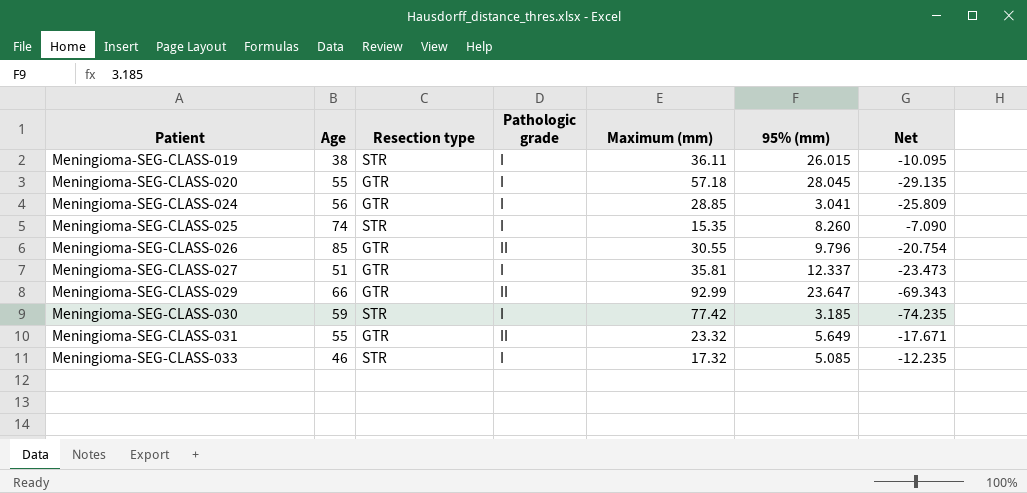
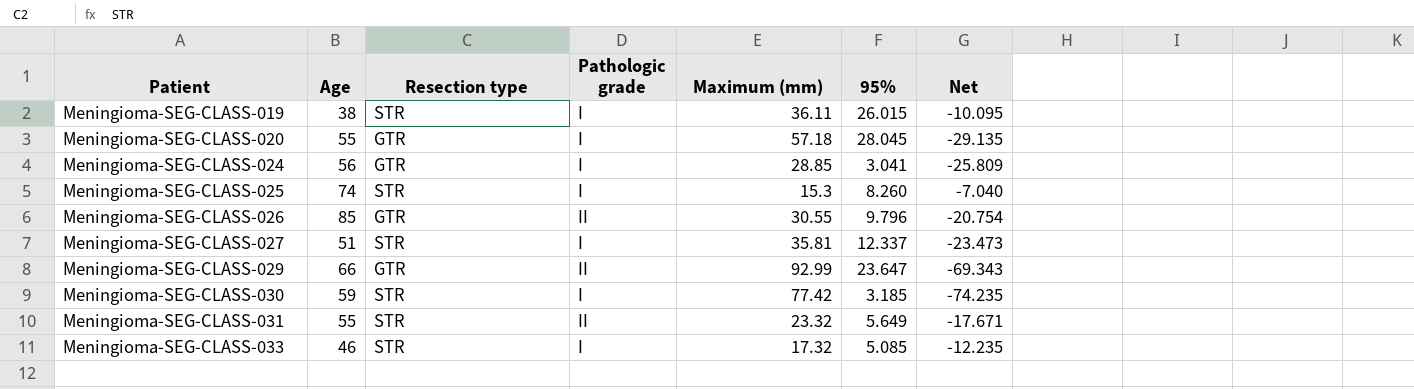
column name: 95% (mm) -> 95%
Meningioma-SEG-CLASS-025 | Maximum (mm): 15.35 -> 15.3
Meningioma-SEG-CLASS-025 | Net: -7.090 -> -7.040
Meningioma-SEG-CLASS-027 | Resection type: GTR -> STR
Meningioma-SEG-CLASS-031 | Resection type: GTR -> STR

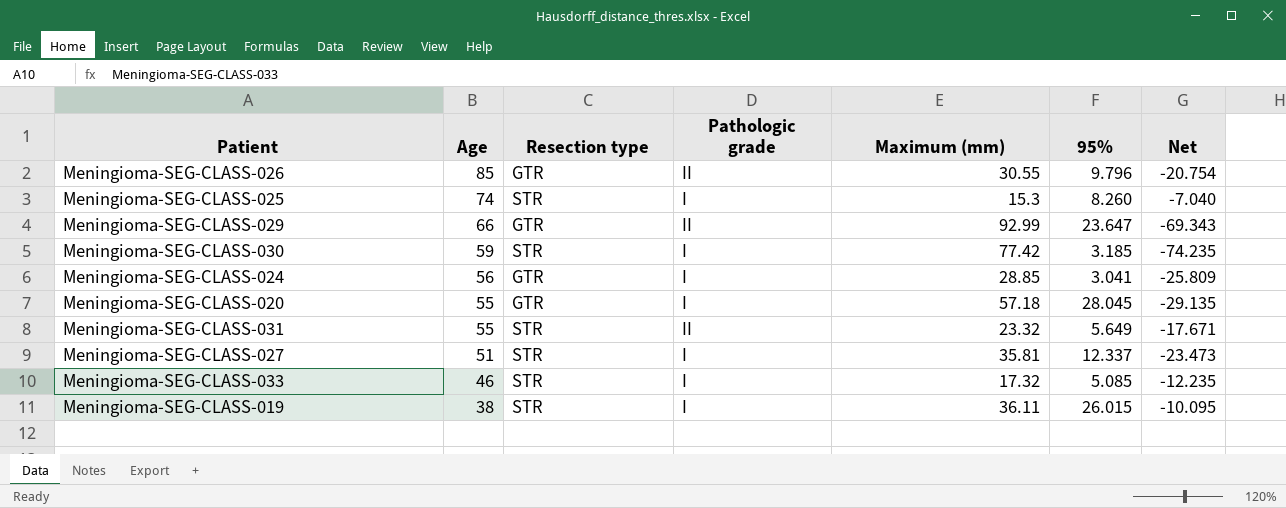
row order: Patient ascending -> Age descending

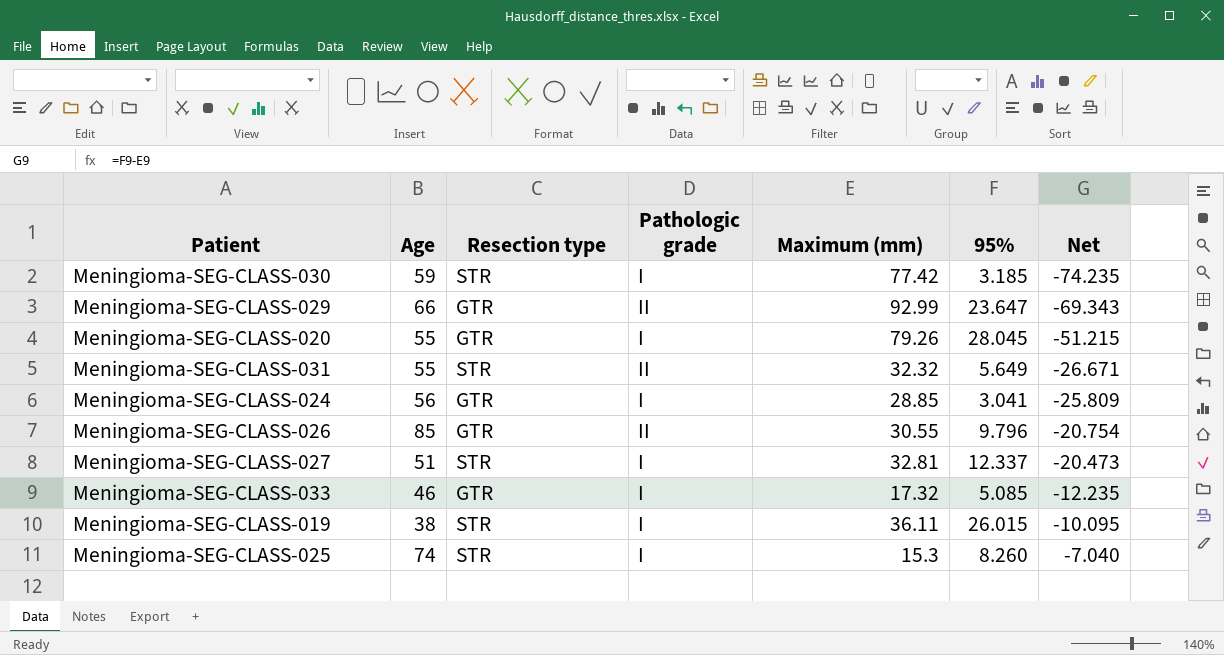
row order: Age descending -> Net ascending
Meningioma-SEG-CLASS-020 | Maximum (mm): 57.18 -> 79.26
Meningioma-SEG-CLASS-020 | Net: -29.135 -> -51.215
Meningioma-SEG-CLASS-031 | Maximum (mm): 23.32 -> 32.32
Meningioma-SEG-CLASS-031 | Net: -17.671 -> -26.671
Meningioma-SEG-CLASS-027 | Maximum (mm): 35.81 -> 32.81
Meningioma-SEG-CLASS-027 | Net: -23.473 -> -20.473
Meningioma-SEG-CLASS-033 | Resection type: STR -> GTR

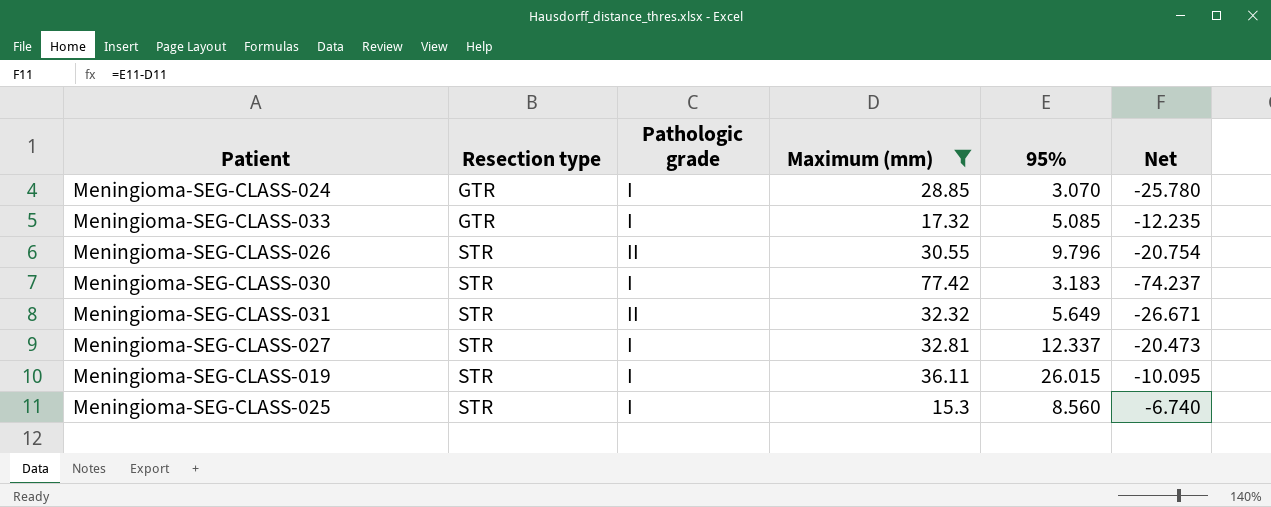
filter: none -> Maximum (mm) <= 77.42
row order: Net ascending -> Resection type ascending
column Age | position: 2 -> none
Meningioma-SEG-CLASS-024 | 95%: 3.041 -> 3.070
Meningioma-SEG-CLASS-024 | Net: -25.809 -> -25.780
Meningioma-SEG-CLASS-026 | Resection type: GTR -> STR
Meningioma-SEG-CLASS-030 | 95%: 3.185 -> 3.183
Meningioma-SEG-CLASS-030 | Net: -74.235 -> -74.237
Meningioma-SEG-CLASS-025 | 95%: 8.260 -> 8.560
Meningioma-SEG-CLASS-025 | Net: -7.040 -> -6.740

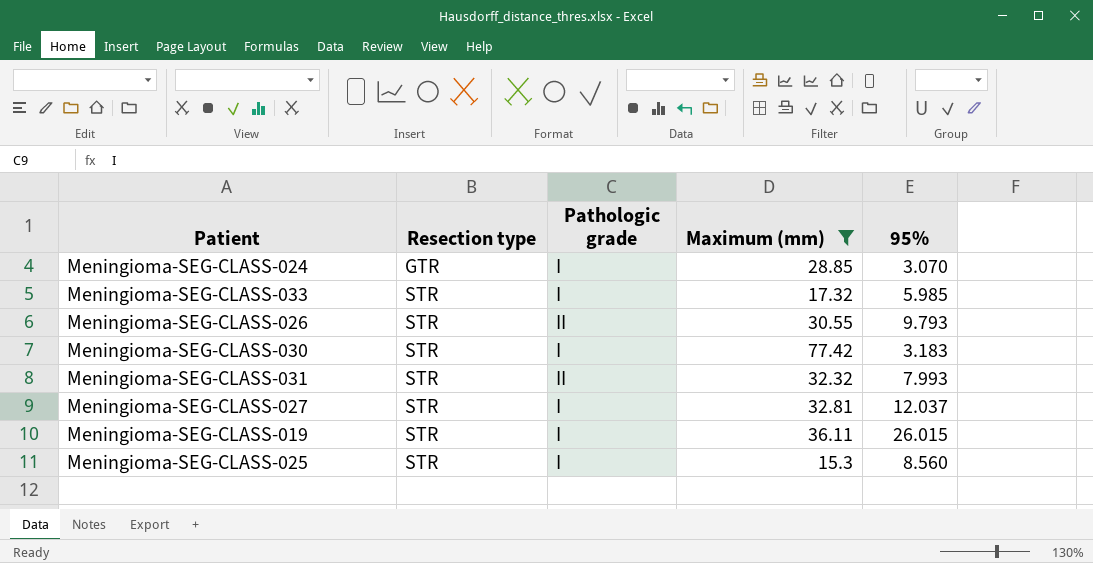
column Net | formula: [95%] - [Maximum (mm)] -> none
Meningioma-SEG-CLASS-033 | Resection type: GTR -> STR
Meningioma-SEG-CLASS-033 | 95%: 5.085 -> 5.985
Meningioma-SEG-CLASS-026 | 95%: 9.796 -> 9.793
Meningioma-SEG-CLASS-031 | 95%: 5.649 -> 7.993
Meningioma-SEG-CLASS-027 | 95%: 12.337 -> 12.037

